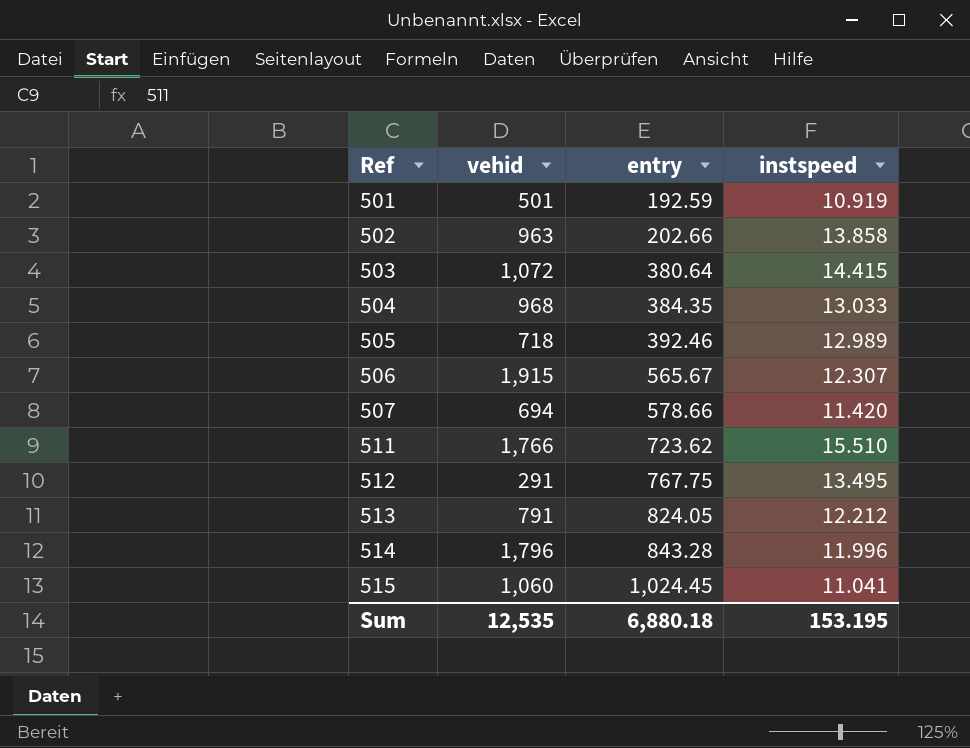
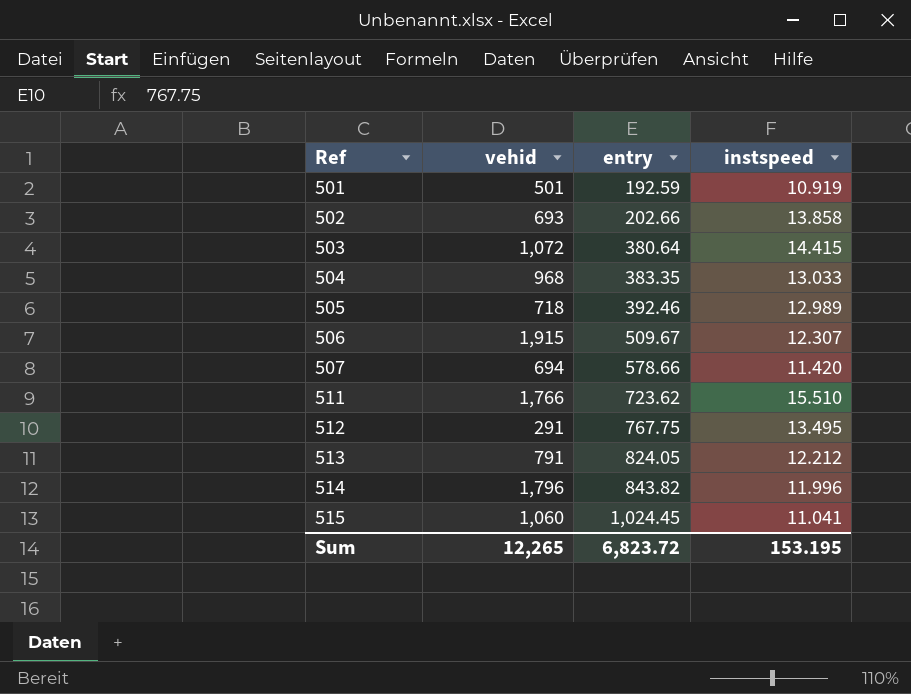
502 | vehid: 963 -> 693
504 | entry: 384.35 -> 383.35
506 | entry: 565.67 -> 509.67
514 | entry: 843.28 -> 843.82
Sum | vehid: 12,535 -> 12,265
Sum | entry: 6,880.18 -> 6,823.72

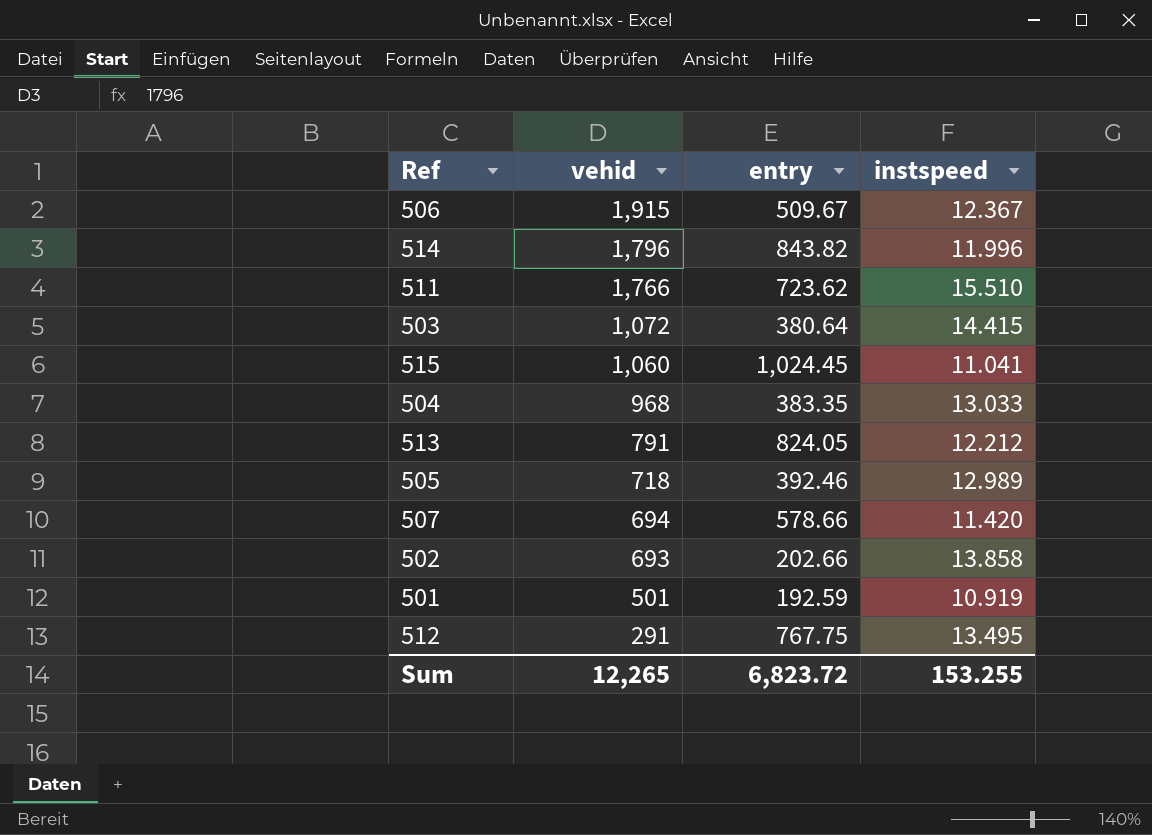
row order: Ref ascending -> vehid descending
506 | instspeed: 12.307 -> 12.367
Sum | instspeed: 153.195 -> 153.255

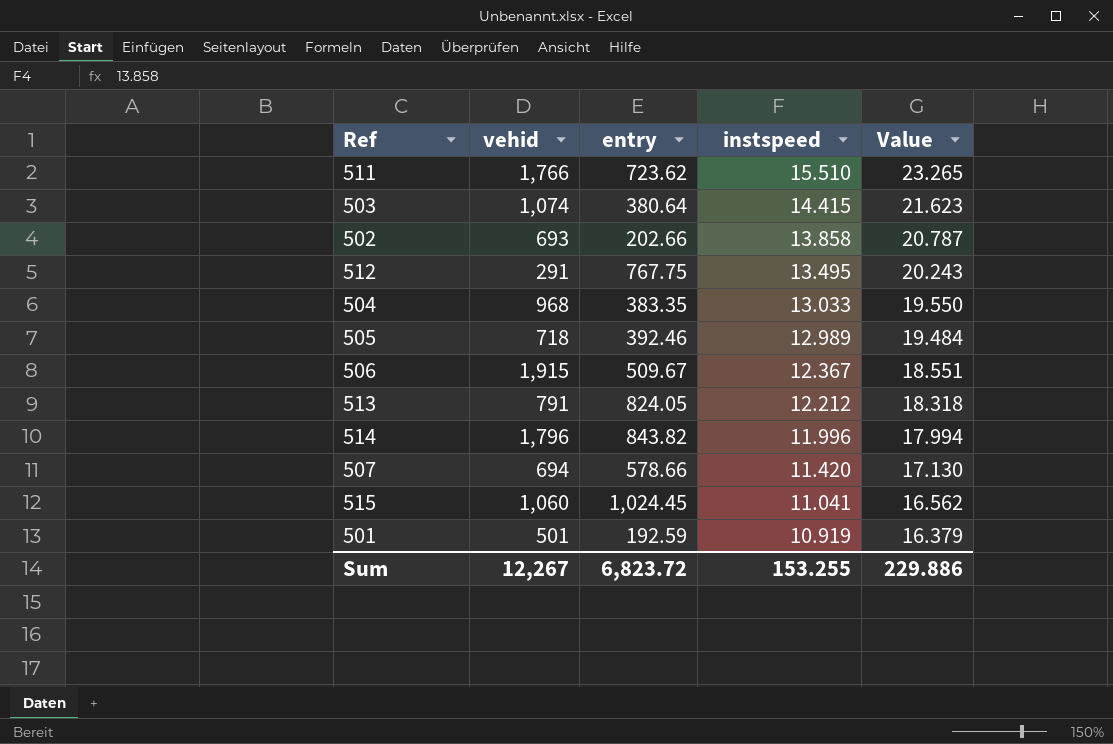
row order: vehid descending -> instspeed descending
column Value | formula: none -> [instspeed] * 1.5
503 | vehid: 1,072 -> 1,074
Sum | vehid: 12,265 -> 12,267

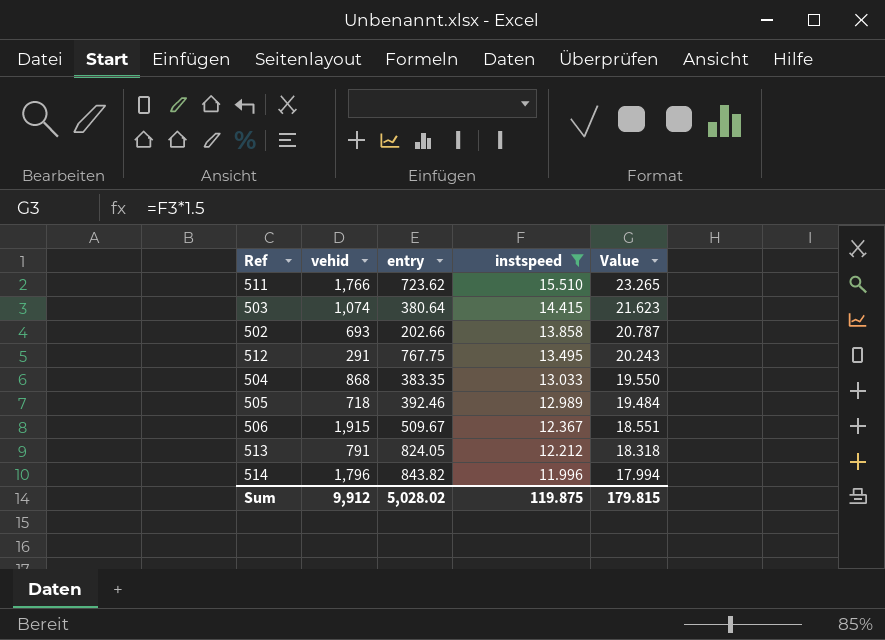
filter: none -> instspeed >= 11.996
504 | vehid: 968 -> 868
Sum | vehid: 12,267 -> 9,912
Sum | entry: 6,823.72 -> 5,028.02
Sum | instspeed: 153.255 -> 119.875
Sum | Value: 229.886 -> 179.815

